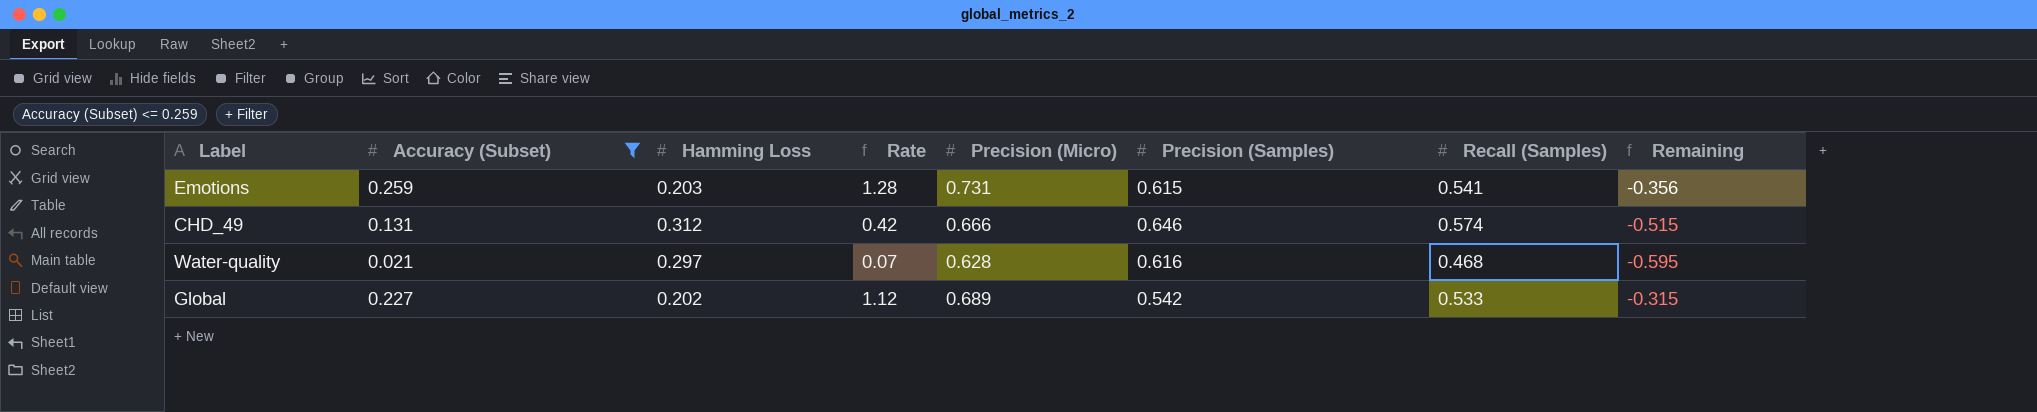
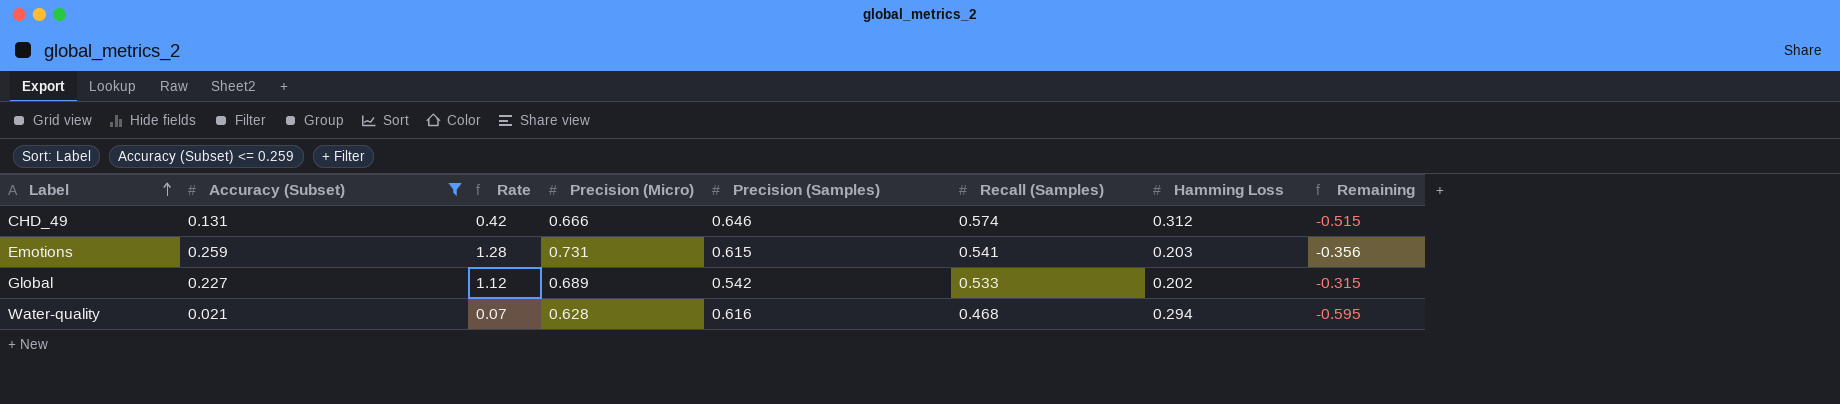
row order: none -> Label ascending
column Hamming Loss | position: 3 -> 7
Water-quality | Hamming Loss: 0.297 -> 0.294

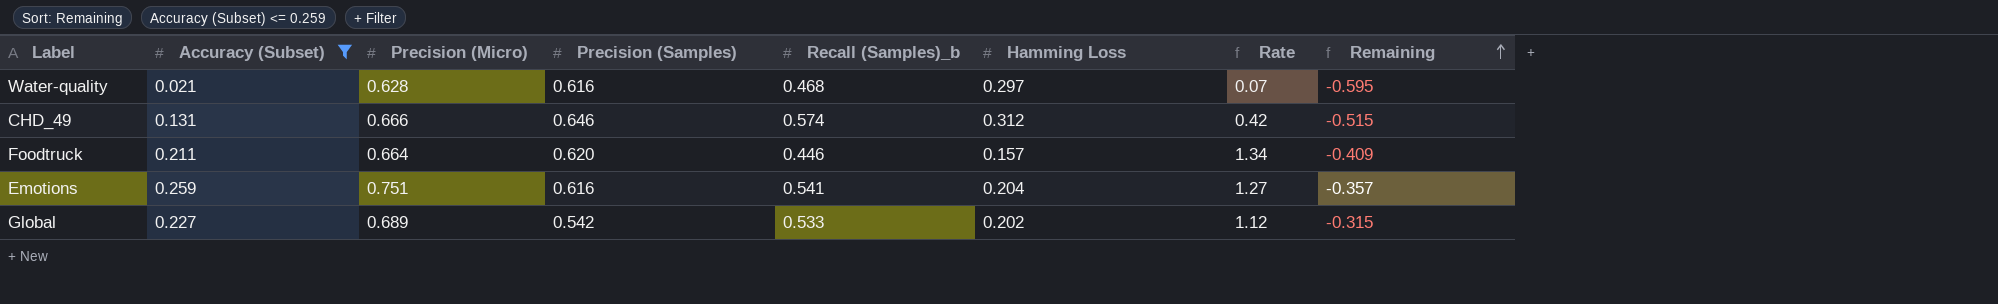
row order: Label ascending -> Remaining ascending
column name: Recall (Samples) -> Recall (Samples)_b
column Rate | position: 3 -> 7
Water-quality | Hamming Loss: 0.294 -> 0.297
row Foodtruck: none -> 0.211 | 0.664 | 0.620 | 0.446 | 0.157 | 1.34 | -0.409
Emotions | Precision (Micro): 0.731 -> 0.751
Emotions | Precision (Samples): 0.615 -> 0.616
Emotions | Hamming Loss: 0.203 -> 0.204
Emotions | Rate: 1.28 -> 1.27
Emotions | Remaining: -0.356 -> -0.357

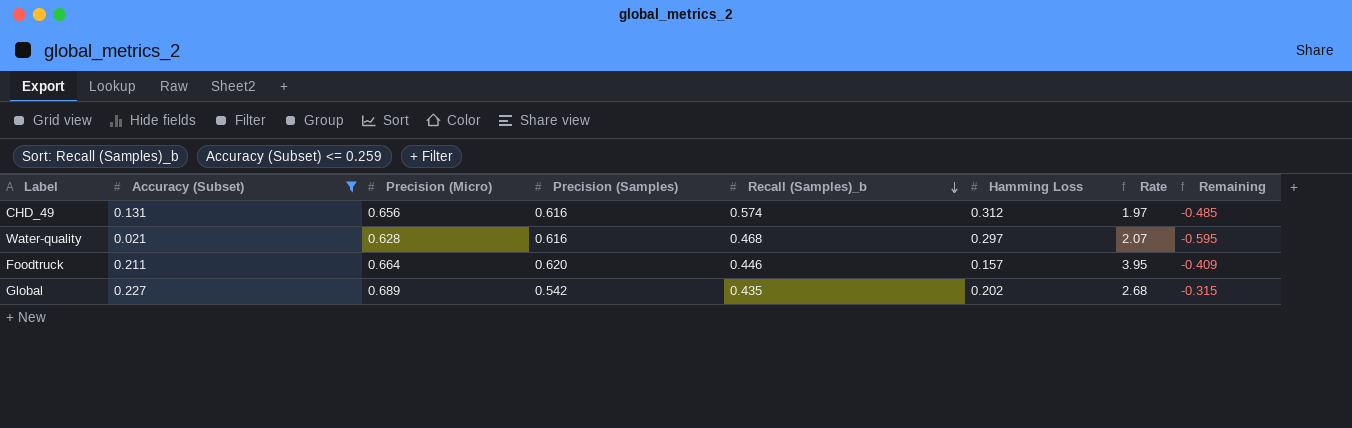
row order: Remaining ascending -> Recall (Samples)_b descending
column Rate | formula: [Accuracy (Subset)] / [Hamming Loss] -> [Precision (Samples)] / [Hamming Loss]
row Emotions: 0.259 | 0.751 | 0.616 | 0.541 | 0.204 | 1.27 | -0.357 -> none
CHD_49 | Precision (Micro): 0.666 -> 0.656
CHD_49 | Precision (Samples): 0.646 -> 0.616
CHD_49 | Remaining: -0.515 -> -0.485
Global | Recall (Samples)_b: 0.533 -> 0.435

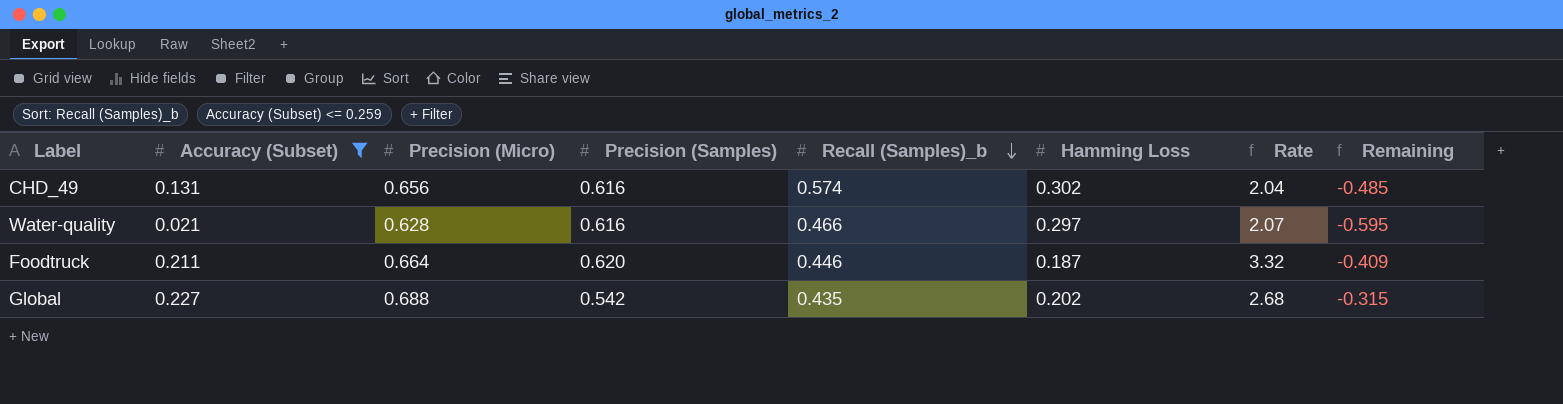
CHD_49 | Hamming Loss: 0.312 -> 0.302
CHD_49 | Rate: 1.97 -> 2.04
Water-quality | Recall (Samples)_b: 0.468 -> 0.466
Foodtruck | Hamming Loss: 0.157 -> 0.187
Foodtruck | Rate: 3.95 -> 3.32
Global | Precision (Micro): 0.689 -> 0.688

